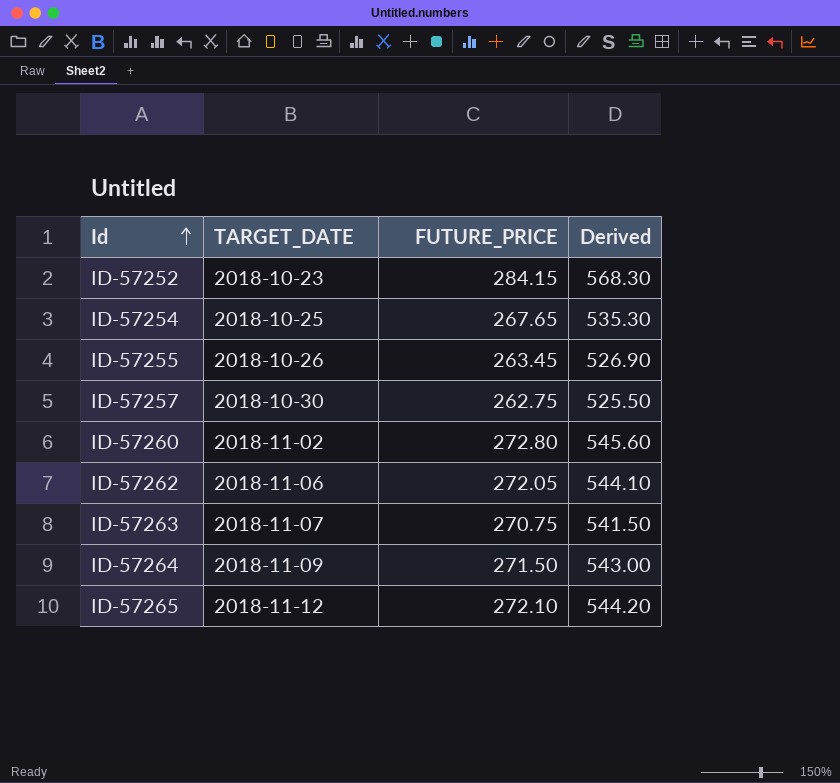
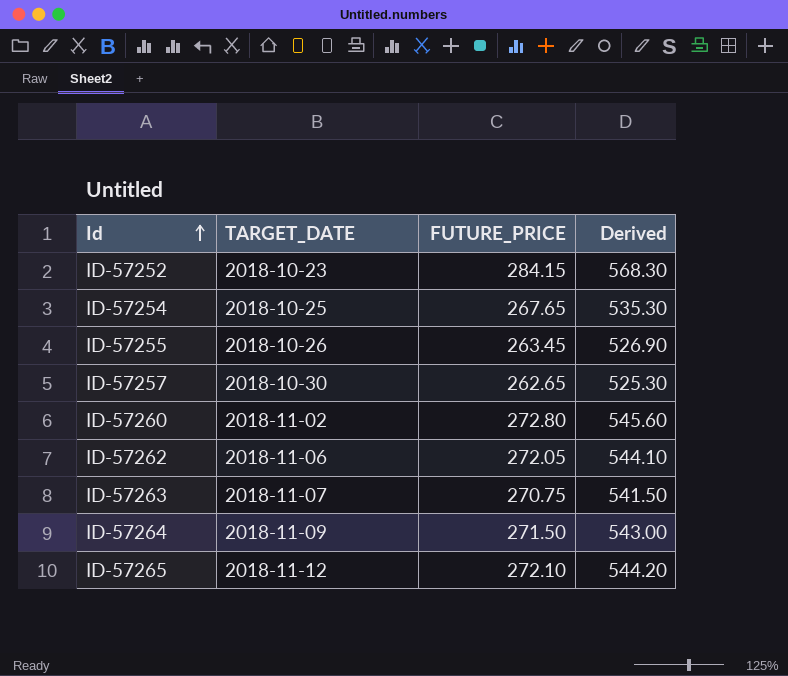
ID-57257 | FUTURE_PRICE: 262.75 -> 262.65
ID-57257 | Derived: 525.50 -> 525.30

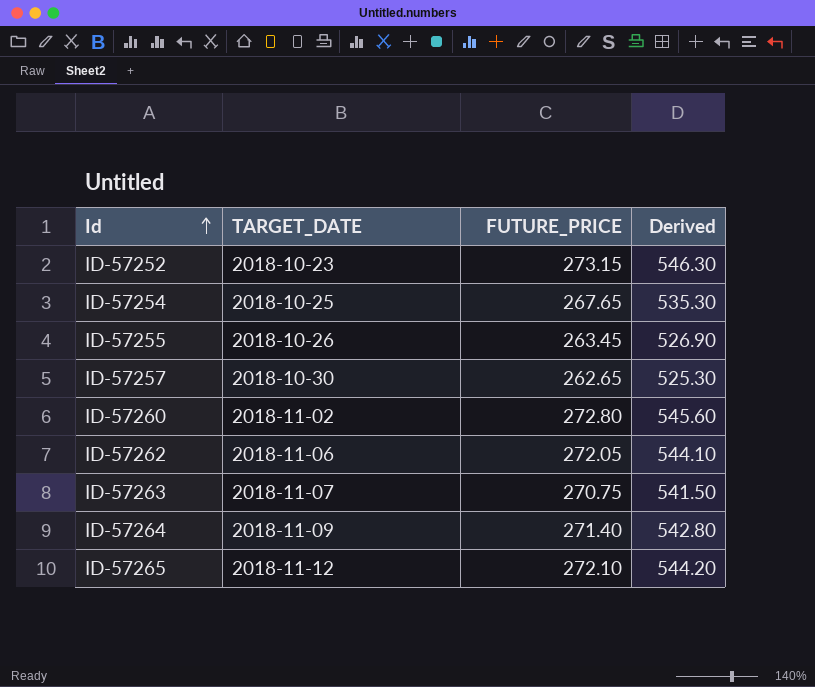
ID-57252 | FUTURE_PRICE: 284.15 -> 273.15
ID-57252 | Derived: 568.30 -> 546.30
ID-57264 | FUTURE_PRICE: 271.50 -> 271.40
ID-57264 | Derived: 543.00 -> 542.80

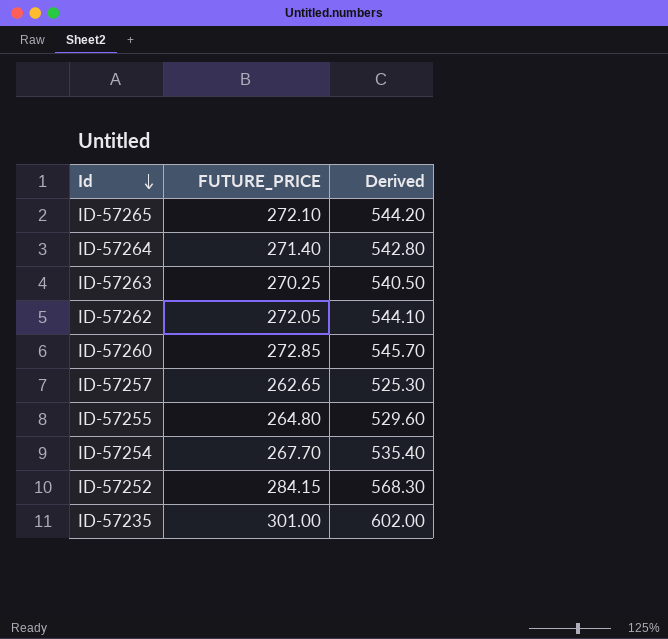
row order: Id ascending -> Id descending
column TARGET_DATE | position: 2 -> none
ID-57263 | FUTURE_PRICE: 270.75 -> 270.25
ID-57263 | Derived: 541.50 -> 540.50
ID-57260 | FUTURE_PRICE: 272.80 -> 272.85
ID-57260 | Derived: 545.60 -> 545.70
ID-57255 | FUTURE_PRICE: 263.45 -> 264.80
ID-57255 | Derived: 526.90 -> 529.60
ID-57254 | FUTURE_PRICE: 267.65 -> 267.70
ID-57254 | Derived: 535.30 -> 535.40
ID-57252 | FUTURE_PRICE: 273.15 -> 284.15
ID-57252 | Derived: 546.30 -> 568.30
row ID-57235: none -> 301.00 | 602.00

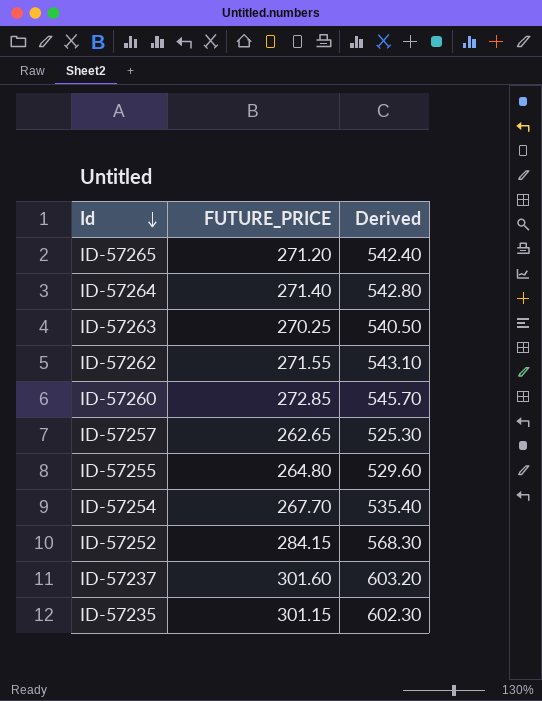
ID-57265 | FUTURE_PRICE: 272.10 -> 271.20
ID-57265 | Derived: 544.20 -> 542.40
ID-57262 | FUTURE_PRICE: 272.05 -> 271.55
ID-57262 | Derived: 544.10 -> 543.10
row ID-57237: none -> 301.60 | 603.20
ID-57235 | FUTURE_PRICE: 301.00 -> 301.15
ID-57235 | Derived: 602.00 -> 602.30

